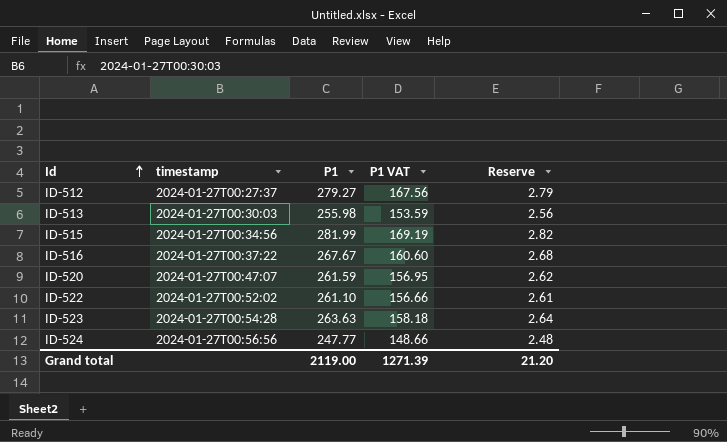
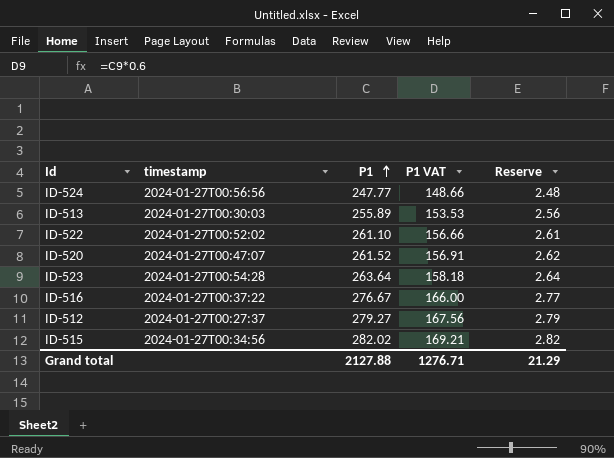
row order: Id ascending -> P1 ascending
ID-513 | P1: 255.98 -> 255.89
ID-513 | P1 VAT: 153.59 -> 153.53
ID-520 | P1: 261.59 -> 261.52
ID-520 | P1 VAT: 156.95 -> 156.91
ID-523 | P1: 263.63 -> 263.64
ID-516 | P1: 267.67 -> 276.67
ID-516 | P1 VAT: 160.60 -> 166.00
ID-516 | Reserve: 2.68 -> 2.77
ID-515 | P1: 281.99 -> 282.02
ID-515 | P1 VAT: 169.19 -> 169.21
Grand total | P1: 2119.00 -> 2127.88
Grand total | P1 VAT: 1271.39 -> 1276.71
Grand total | Reserve: 21.20 -> 21.29

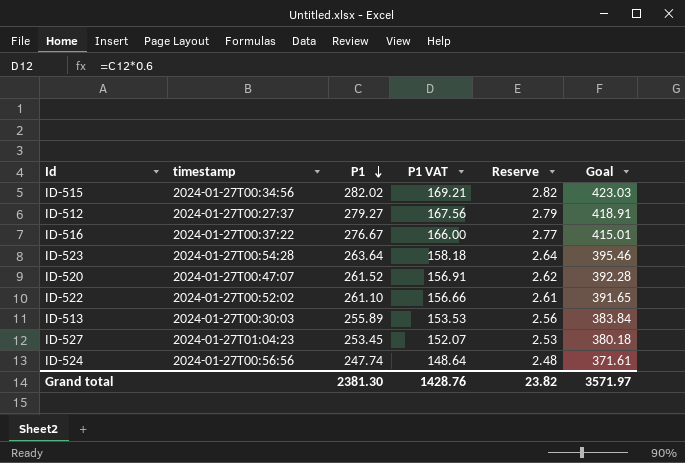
row order: P1 ascending -> P1 descending
column Goal | formula: none -> [P1] * 1.5
row ID-527: none -> 2024-01-27T01:04:23 | 253.45 | 152.07 | 2.53 | 380.18
ID-524 | P1: 247.77 -> 247.74
ID-524 | P1 VAT: 148.66 -> 148.64
Grand total | P1: 2127.88 -> 2381.30
Grand total | P1 VAT: 1276.71 -> 1428.76
Grand total | Reserve: 21.29 -> 23.82

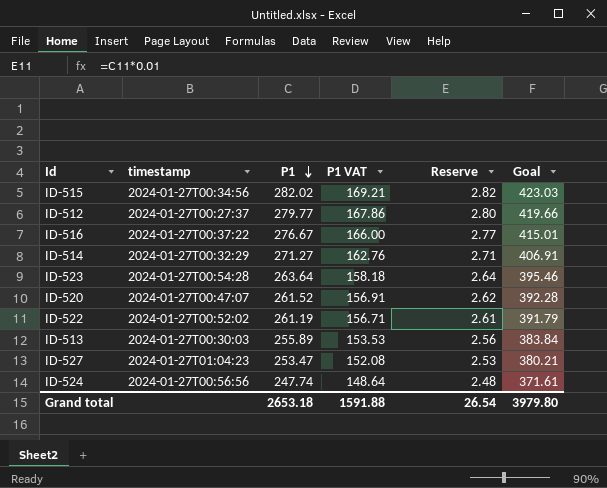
ID-512 | P1: 279.27 -> 279.77
ID-512 | P1 VAT: 167.56 -> 167.86
ID-512 | Reserve: 2.79 -> 2.80
ID-512 | Goal: 418.91 -> 419.66
row ID-514: none -> 2024-01-27T00:32:29 | 271.27 | 162.76 | 2.71 | 406.91
ID-522 | P1: 261.10 -> 261.19
ID-522 | P1 VAT: 156.66 -> 156.71
ID-522 | Goal: 391.65 -> 391.79
ID-527 | P1: 253.45 -> 253.47
ID-527 | P1 VAT: 152.07 -> 152.08
ID-527 | Goal: 380.18 -> 380.21
Grand total | P1: 2381.30 -> 2653.18
Grand total | P1 VAT: 1428.76 -> 1591.88
Grand total | Reserve: 23.82 -> 26.54
Grand total | Goal: 3571.97 -> 3979.80

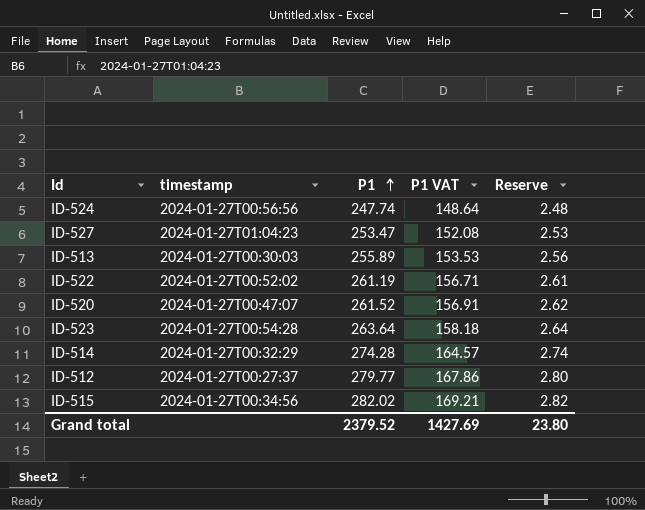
row order: P1 descending -> P1 ascending
column Goal | formula: [P1] * 1.5 -> none
row ID-516: 2024-01-27T00:37:22 | 276.67 | 166.00 | 2.77 | 415.01 -> none
ID-514 | P1: 271.27 -> 274.28
ID-514 | P1 VAT: 162.76 -> 164.57
ID-514 | Reserve: 2.71 -> 2.74
Grand total | P1: 2653.18 -> 2379.52
Grand total | P1 VAT: 1591.88 -> 1427.69
Grand total | Reserve: 26.54 -> 23.80

